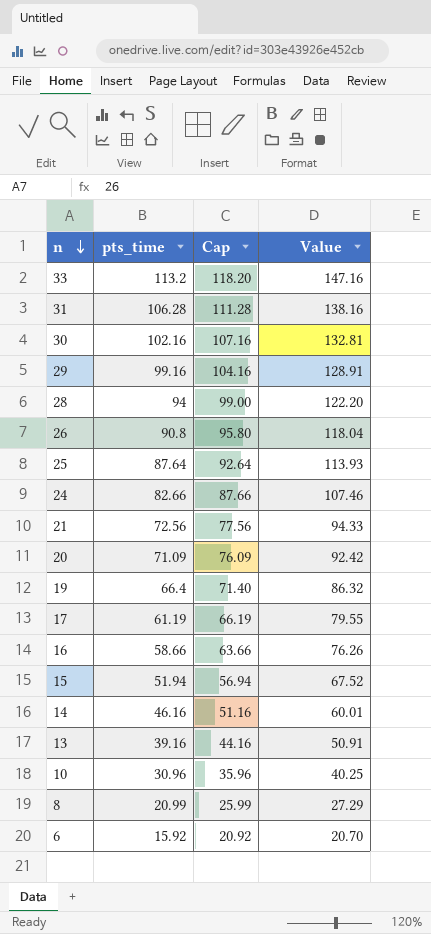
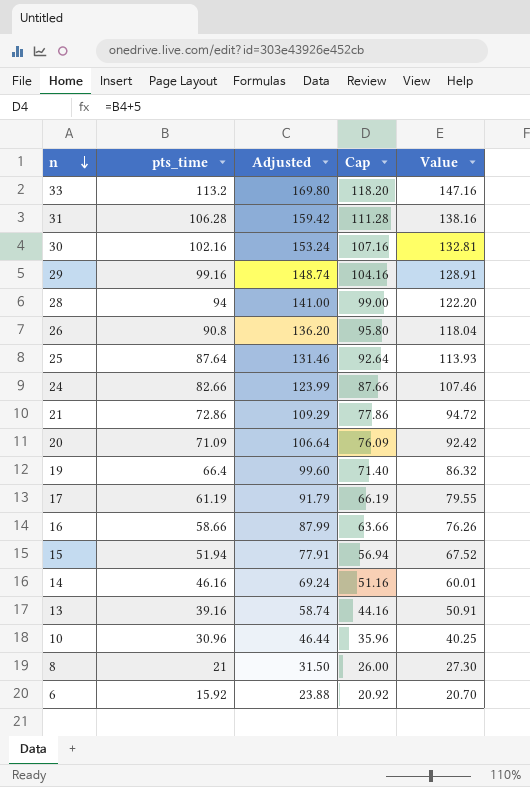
column Adjusted | formula: none -> [pts_time] * 1.5
21 | pts_time: 72.56 -> 72.86
21 | Cap: 77.56 -> 77.86
21 | Value: 94.33 -> 94.72
8 | pts_time: 20.99 -> 21
8 | Cap: 25.99 -> 26.00
8 | Value: 27.29 -> 27.30

